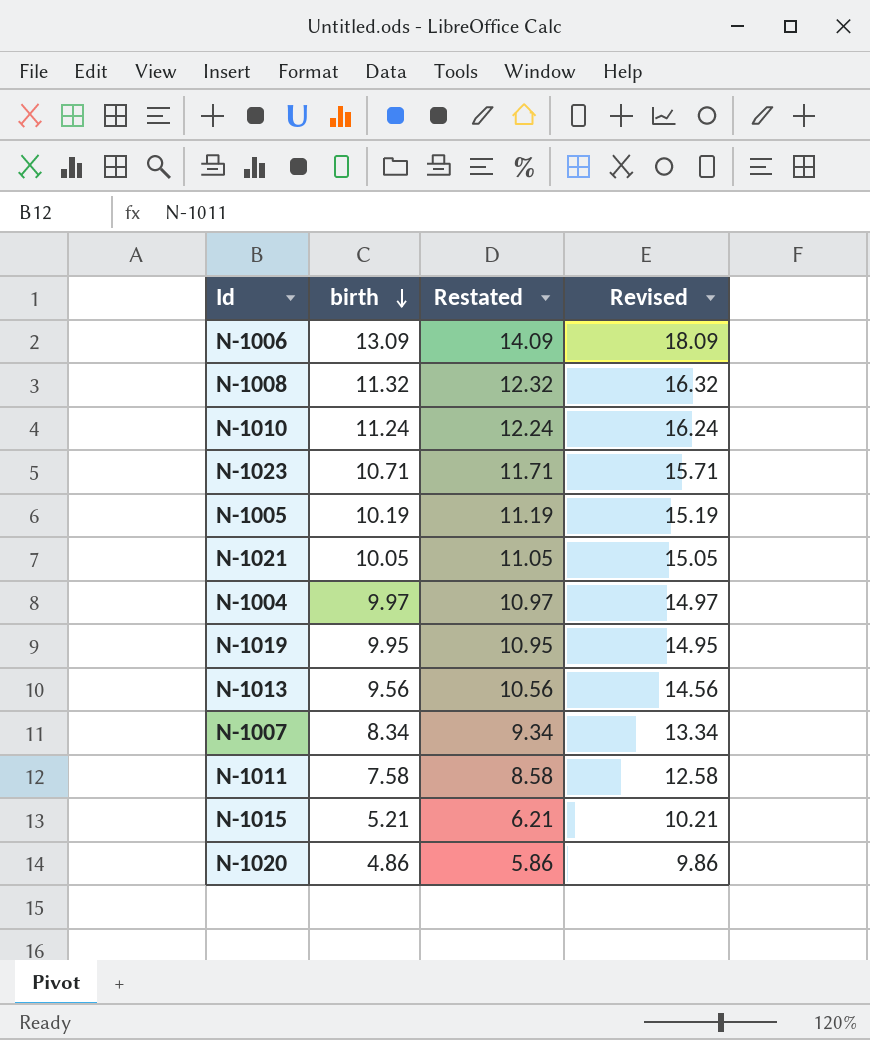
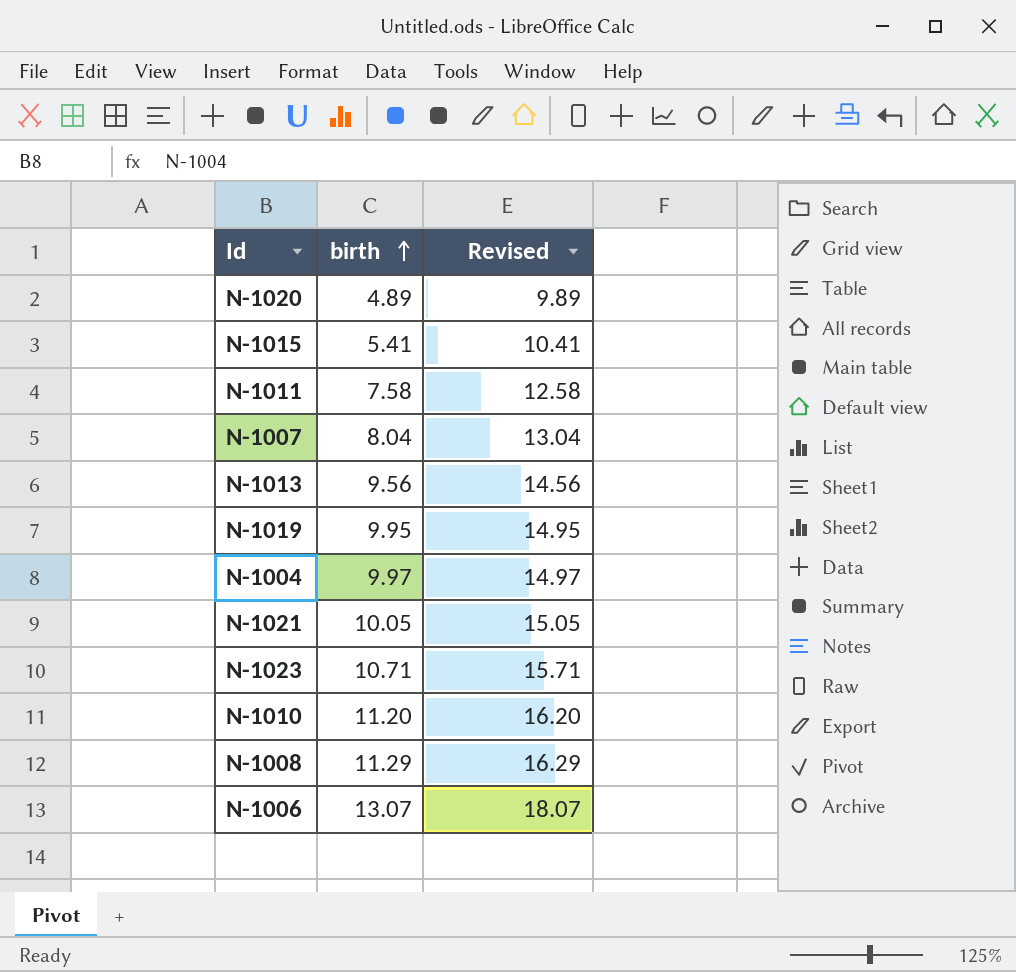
row order: birth descending -> birth ascending
column Restated | formula: [birth] + 1 -> none
row N-1005: 10.19 | 11.19 | 15.19 -> none
N-1020 | birth: 4.86 -> 4.89
N-1020 | Revised: 9.86 -> 9.89
N-1015 | birth: 5.21 -> 5.41
N-1015 | Revised: 10.21 -> 10.41
N-1007 | birth: 8.34 -> 8.04
N-1007 | Revised: 13.34 -> 13.04
N-1010 | birth: 11.24 -> 11.20
N-1010 | Revised: 16.24 -> 16.20
N-1008 | birth: 11.32 -> 11.29
N-1008 | Revised: 16.32 -> 16.29
N-1006 | birth: 13.09 -> 13.07
N-1006 | Revised: 18.09 -> 18.07

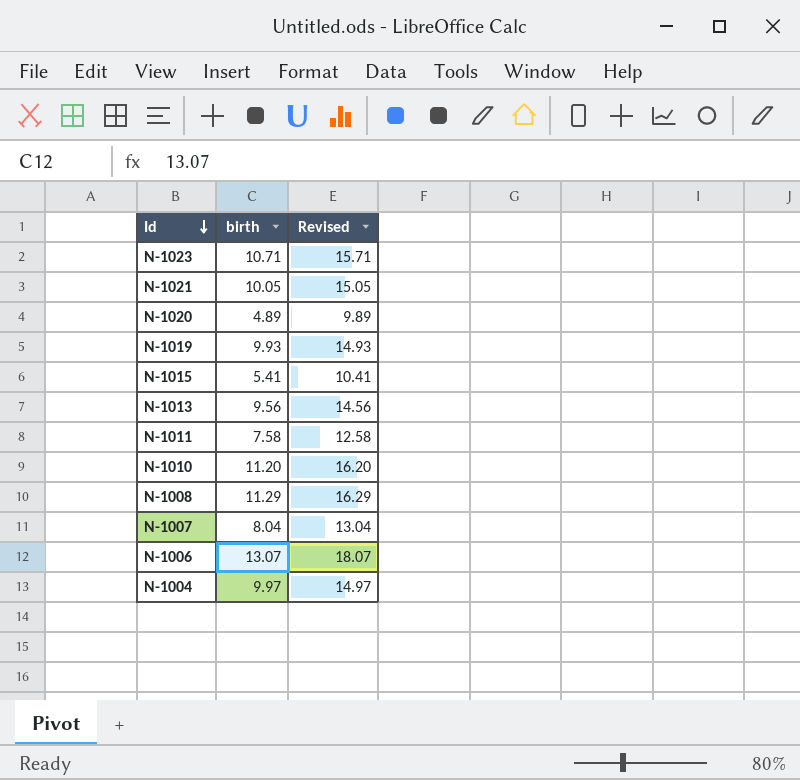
row order: birth ascending -> Id descending
N-1019 | birth: 9.95 -> 9.93
N-1019 | Revised: 14.95 -> 14.93

